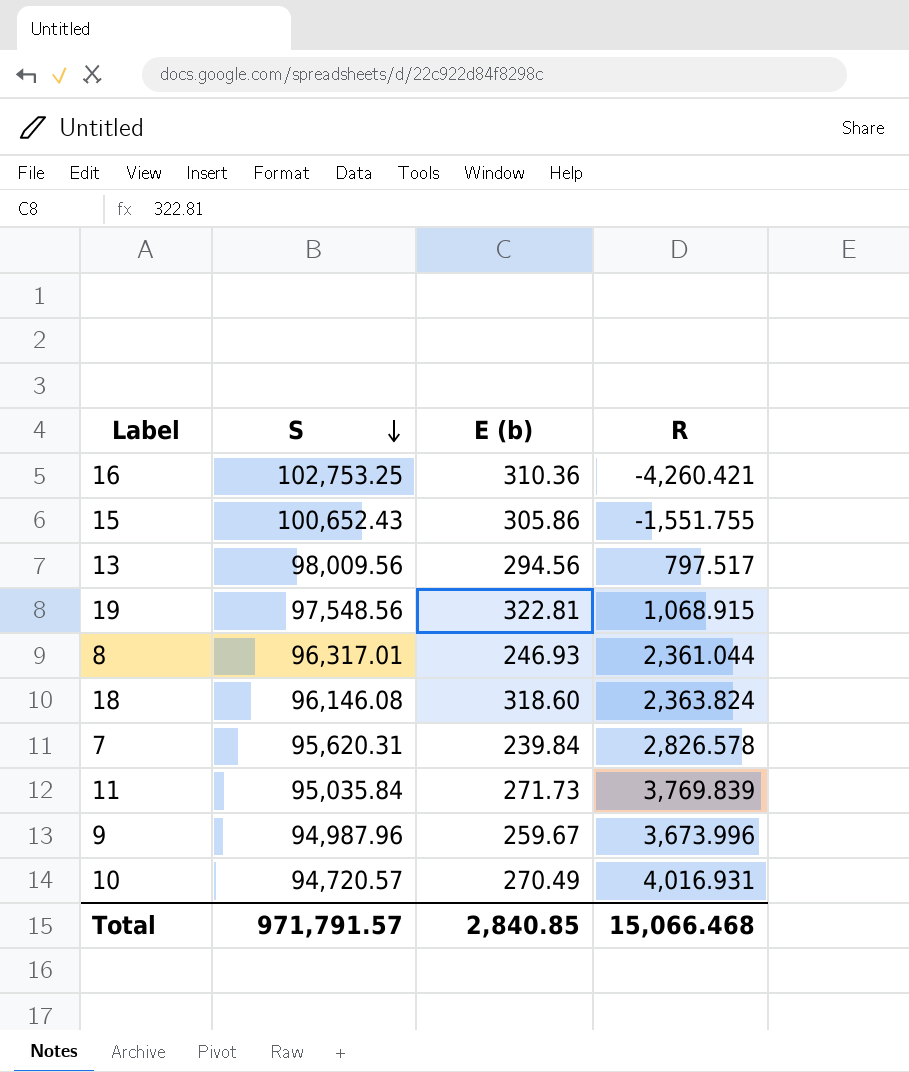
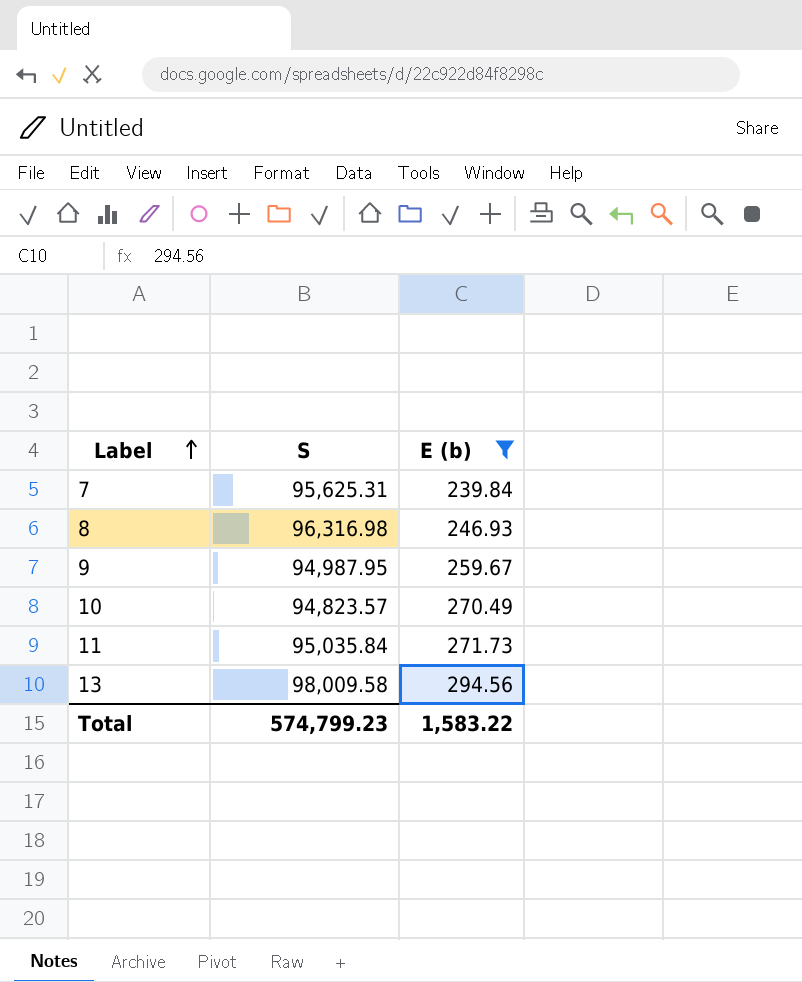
filter: none -> E (b) <= 294.56
row order: S descending -> Label ascending
column R | position: 4 -> none
7 | S: 95,620.31 -> 95,625.31
8 | S: 96,317.01 -> 96,316.98
9 | S: 94,987.96 -> 94,987.95
10 | S: 94,720.57 -> 94,823.57
13 | S: 98,009.56 -> 98,009.58
Total | S: 971,791.57 -> 574,799.23
Total | E (b): 2,840.85 -> 1,583.22

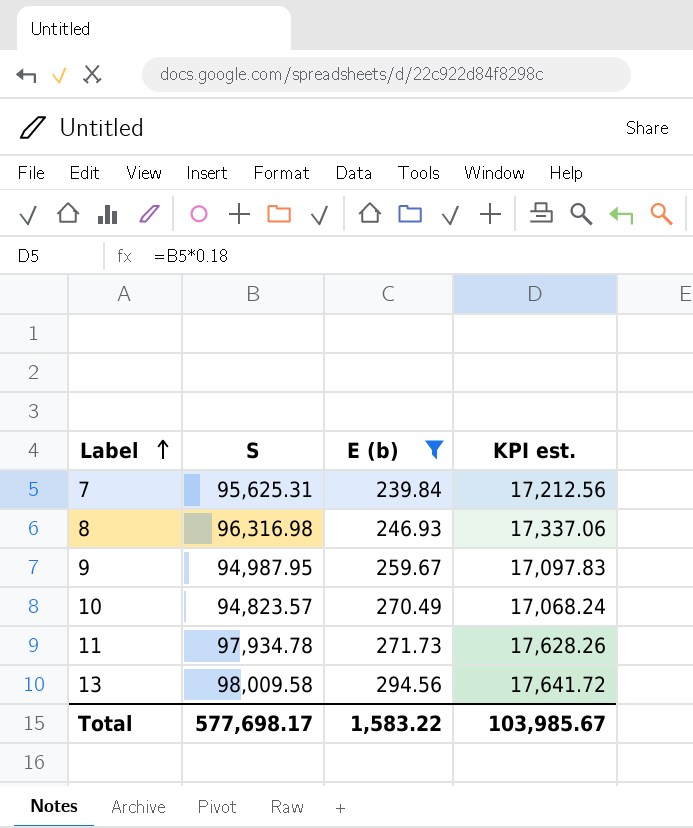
column KPI est. | formula: none -> [S] * 0.18
11 | S: 95,035.84 -> 97,934.78
Total | S: 574,799.23 -> 577,698.17

